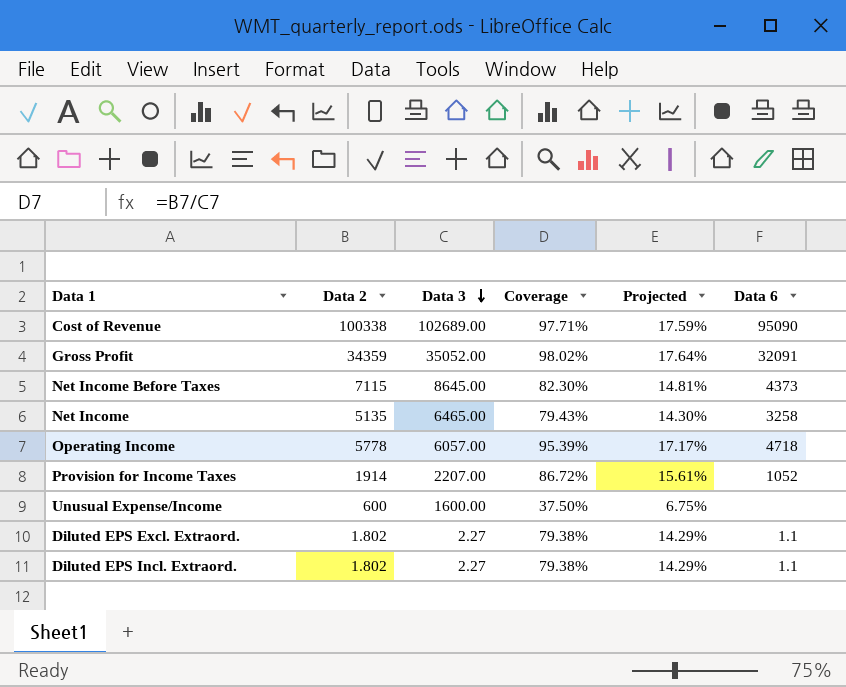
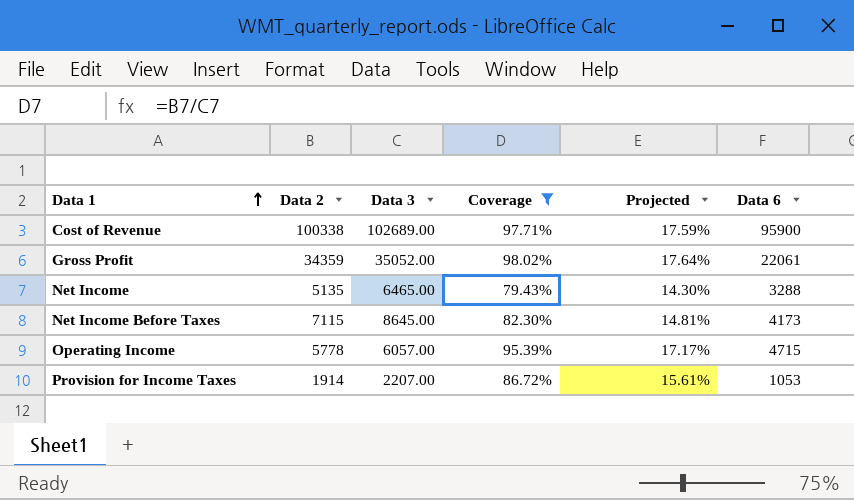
filter: none -> Coverage >= 79.43%
row order: Data 3 descending -> Data 1 ascending
Cost of Revenue | Data 6: 95090 -> 95900
Gross Profit | Data 6: 32091 -> 22061
Net Income | Data 6: 3258 -> 3288
Net Income Before Taxes | Data 6: 4373 -> 4173
Operating Income | Data 6: 4718 -> 4715
Provision for Income Taxes | Data 6: 1052 -> 1053

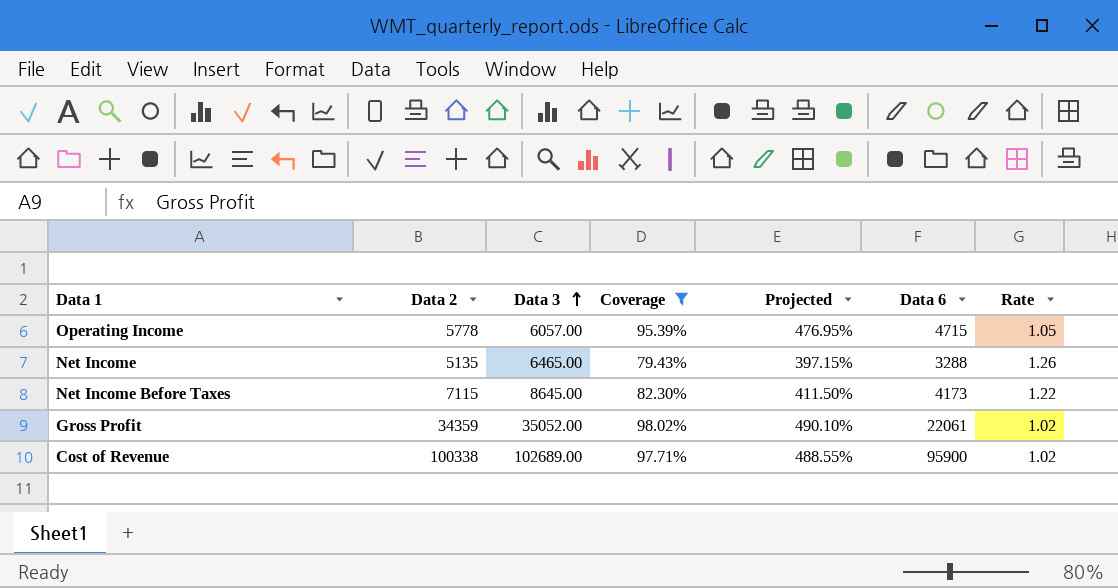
row order: Data 1 ascending -> Data 3 ascending
column Projected | formula: [Coverage] * 0.18 -> [Coverage] * 5
column Rate | formula: none -> [Data 3] / [Data 2]
row Provision for Income Taxes: 1914 | 2207.00 | 86.72% | 15.61% | 1053 -> none

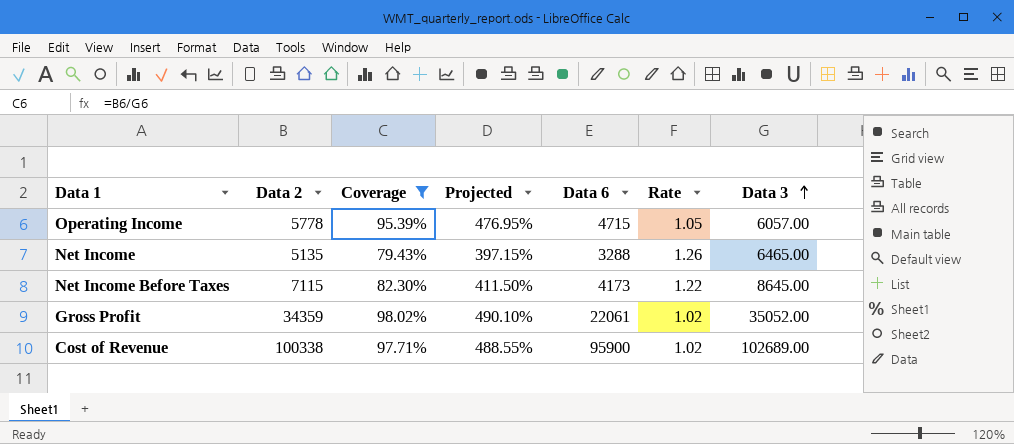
column Data 3 | position: 3 -> 7

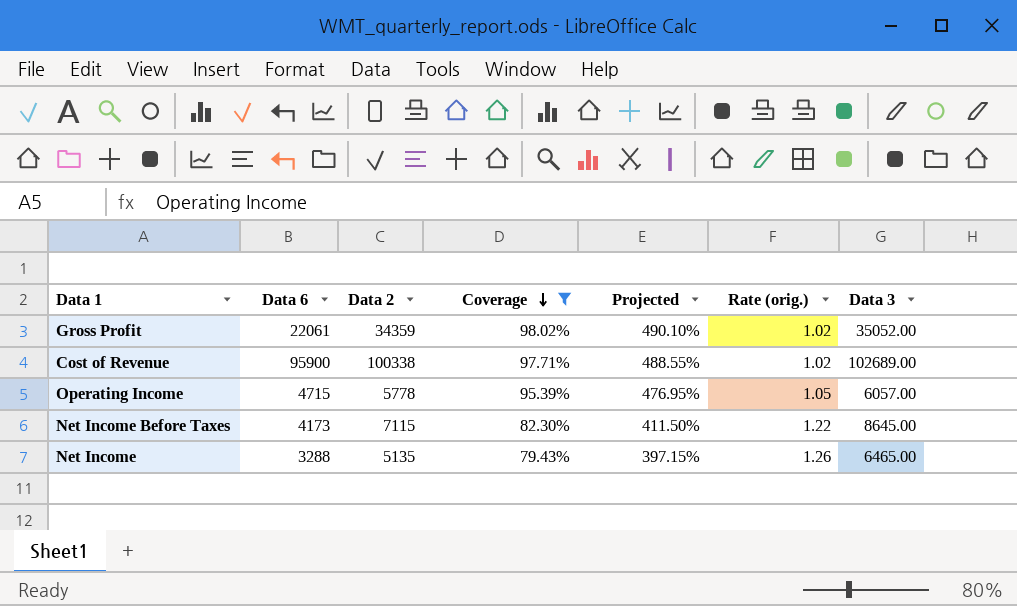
row order: Data 3 ascending -> Coverage descending
column Data 6 | position: 5 -> 2
column name: Rate -> Rate (orig.)

